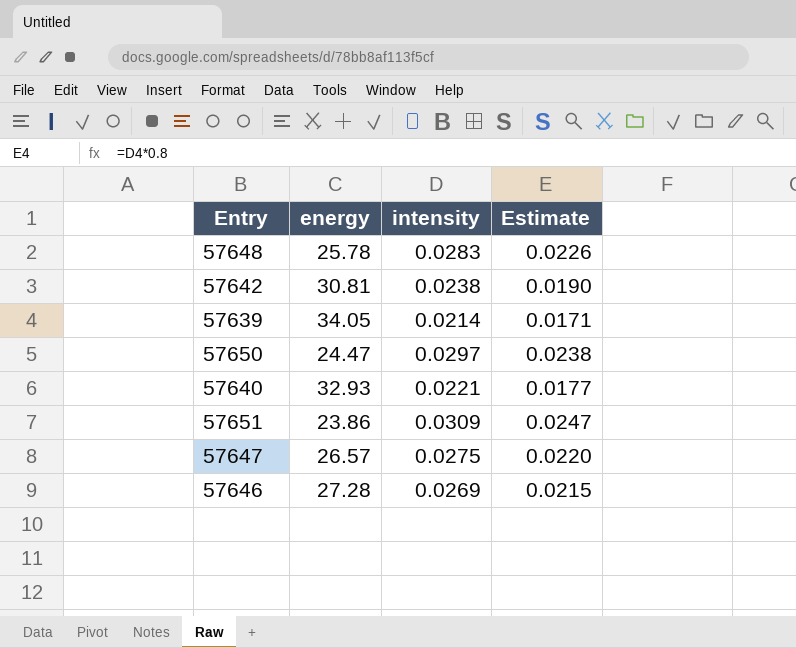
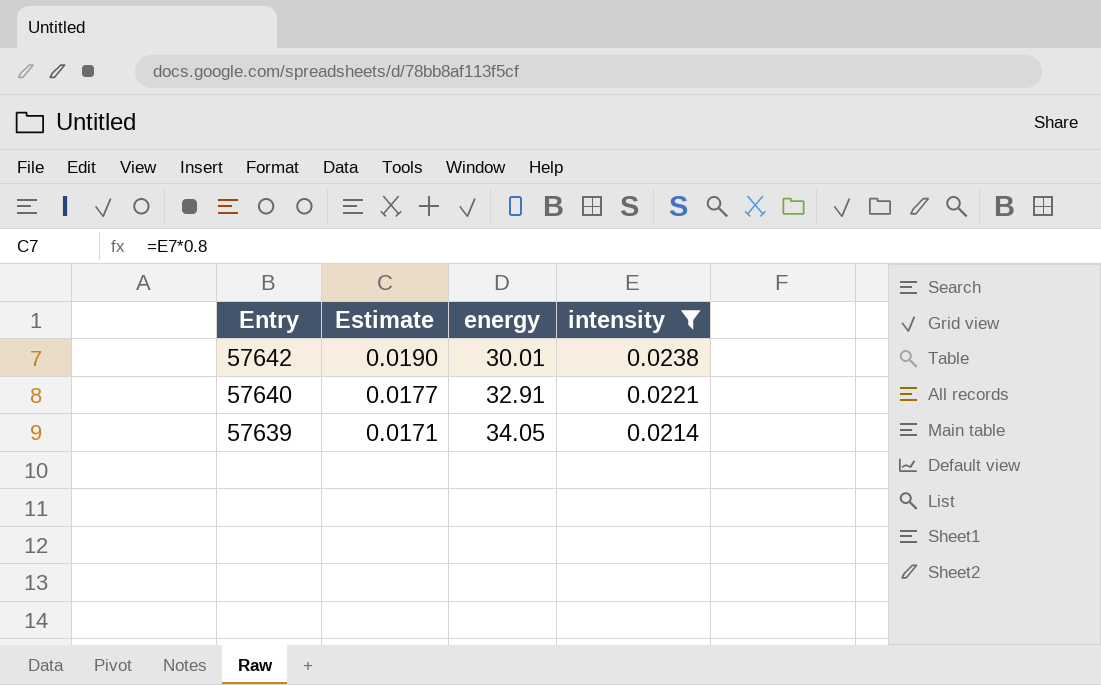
filter: none -> intensity <= 0.0238
row order: none -> Entry descending
column Estimate | position: 4 -> 2
57642 | energy: 30.81 -> 30.01
57640 | energy: 32.93 -> 32.91

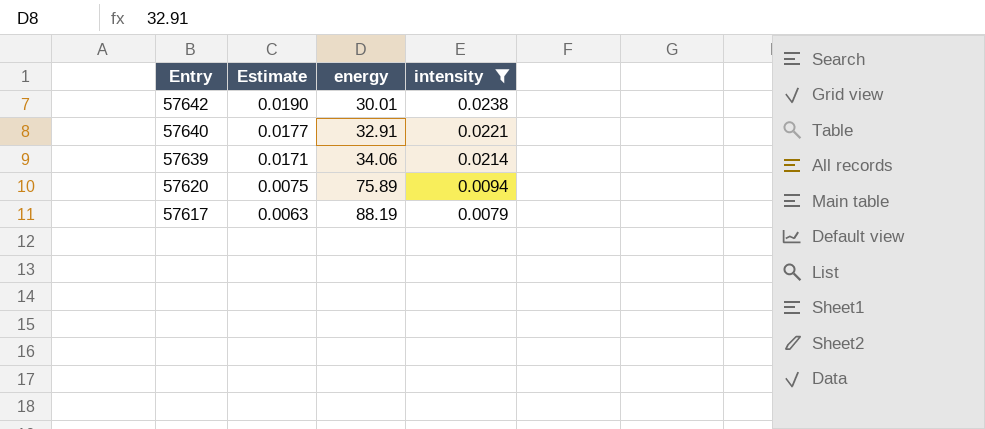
57639 | energy: 34.05 -> 34.06
row 57620: none -> 0.0075 | 75.89 | 0.0094
row 57617: none -> 0.0063 | 88.19 | 0.0079

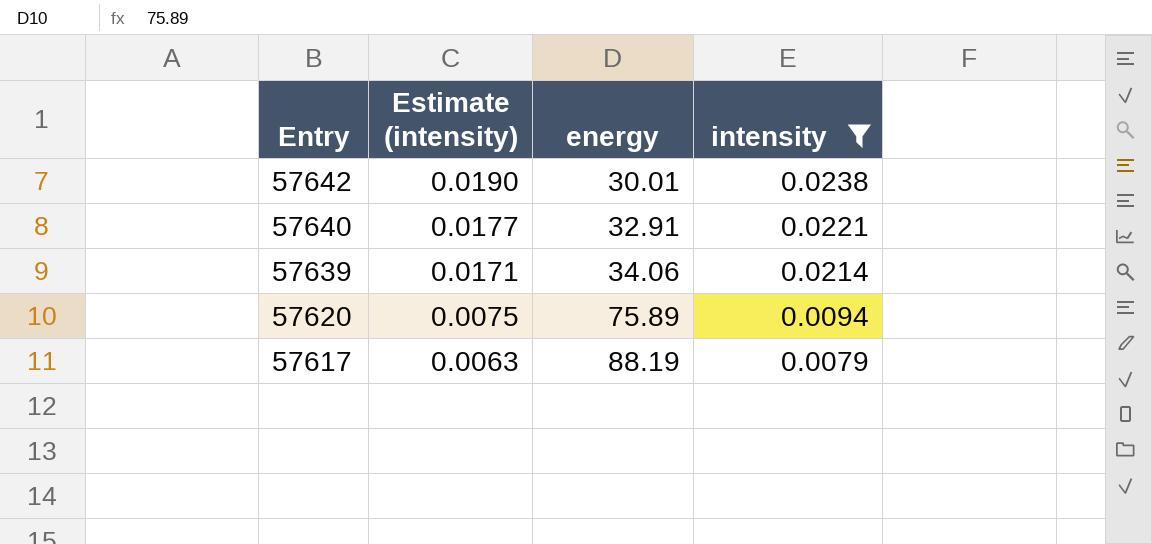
column name: Estimate -> Estimate (intensity)

